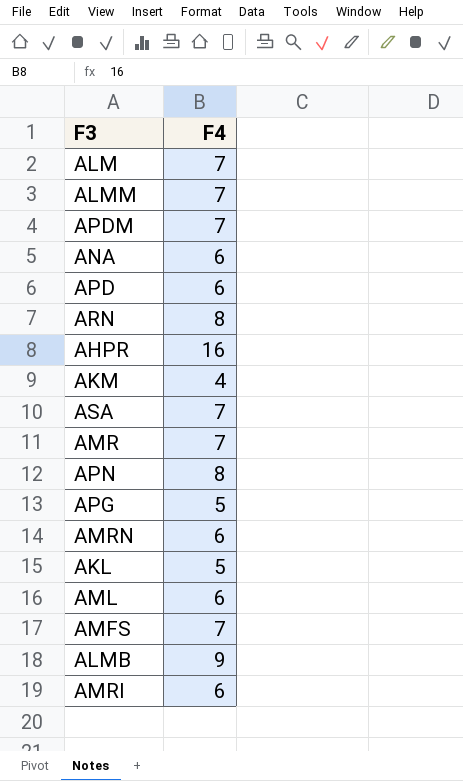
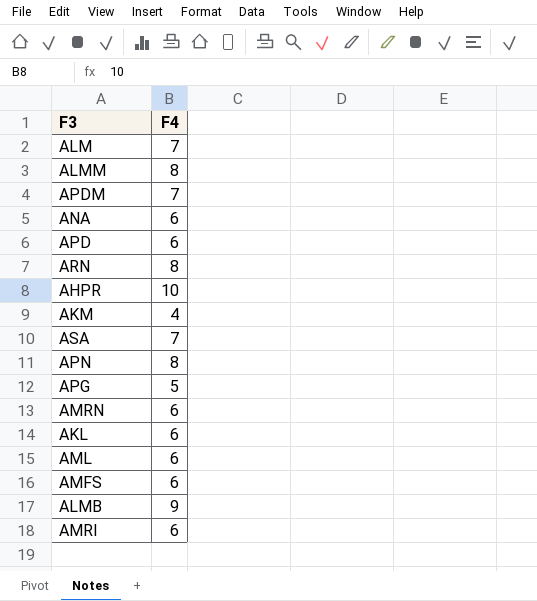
row AMR: 7 -> none
ALMM | F4: 7 -> 8
AHPR | F4: 16 -> 10
AKL | F4: 5 -> 6
AMFS | F4: 7 -> 6

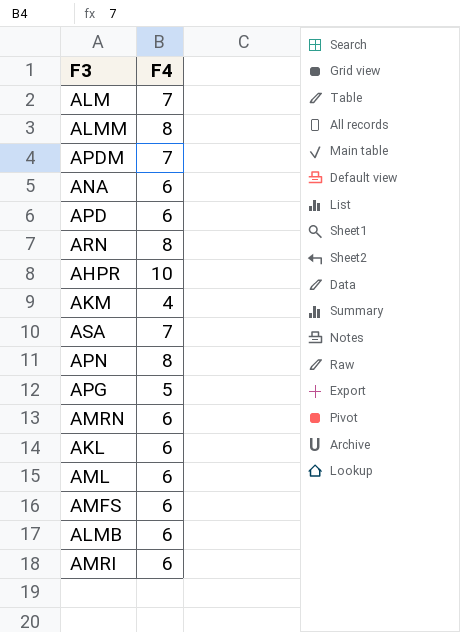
ALMB | F4: 9 -> 6

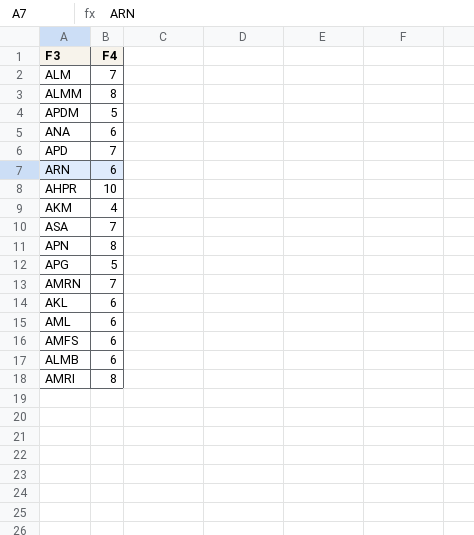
APDM | F4: 7 -> 5
APD | F4: 6 -> 7
ARN | F4: 8 -> 6
AMRN | F4: 6 -> 7
AMRI | F4: 6 -> 8

